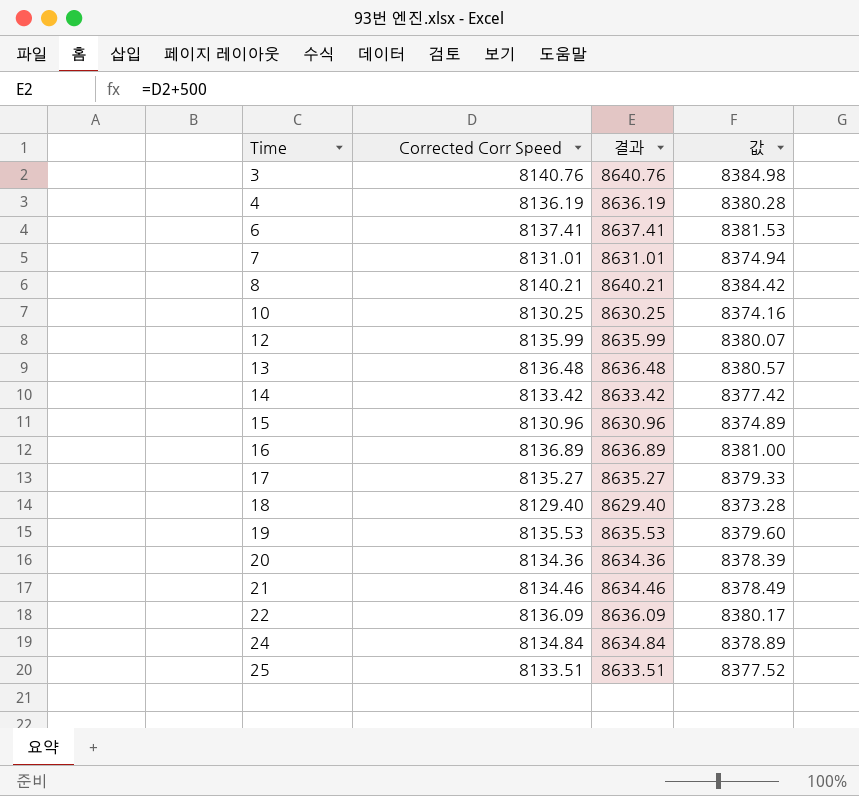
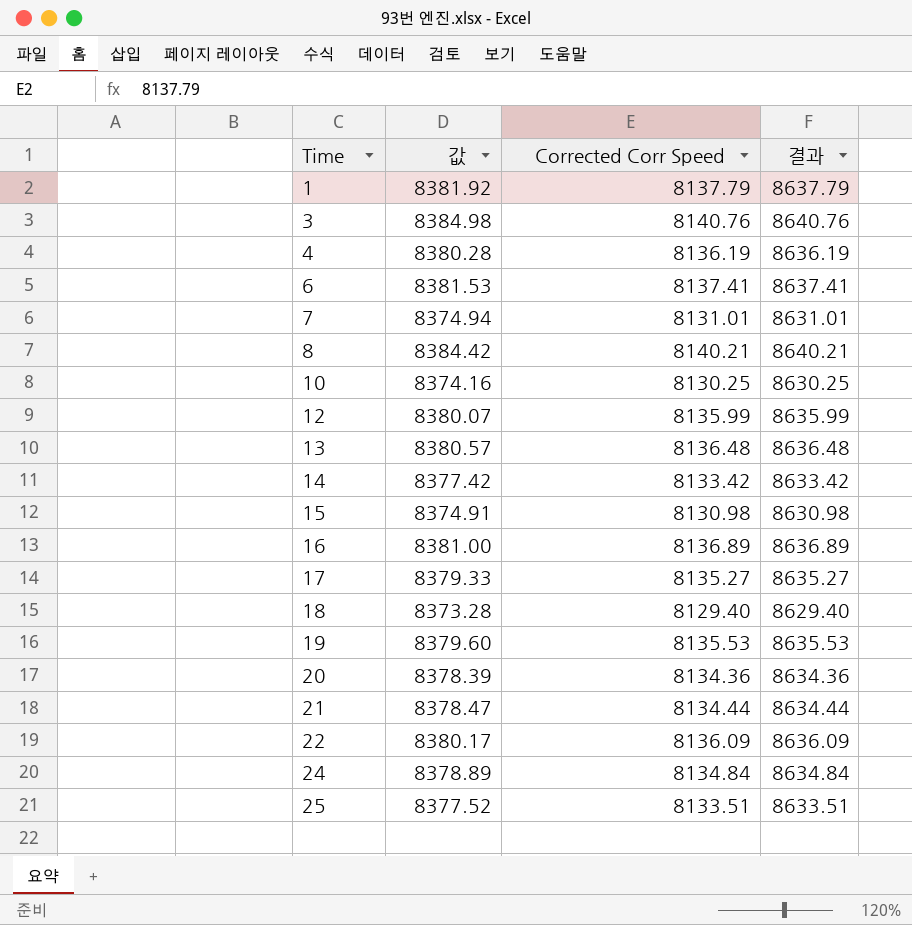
column 값 | position: 4 -> 2
row 1: none -> 8381.92 | 8137.79 | 8637.79
15 | 값: 8374.89 -> 8374.91
15 | Corrected Corr Speed: 8130.96 -> 8130.98
15 | 결과: 8630.96 -> 8630.98
21 | 값: 8378.49 -> 8378.47
21 | Corrected Corr Speed: 8134.46 -> 8134.44
21 | 결과: 8634.46 -> 8634.44

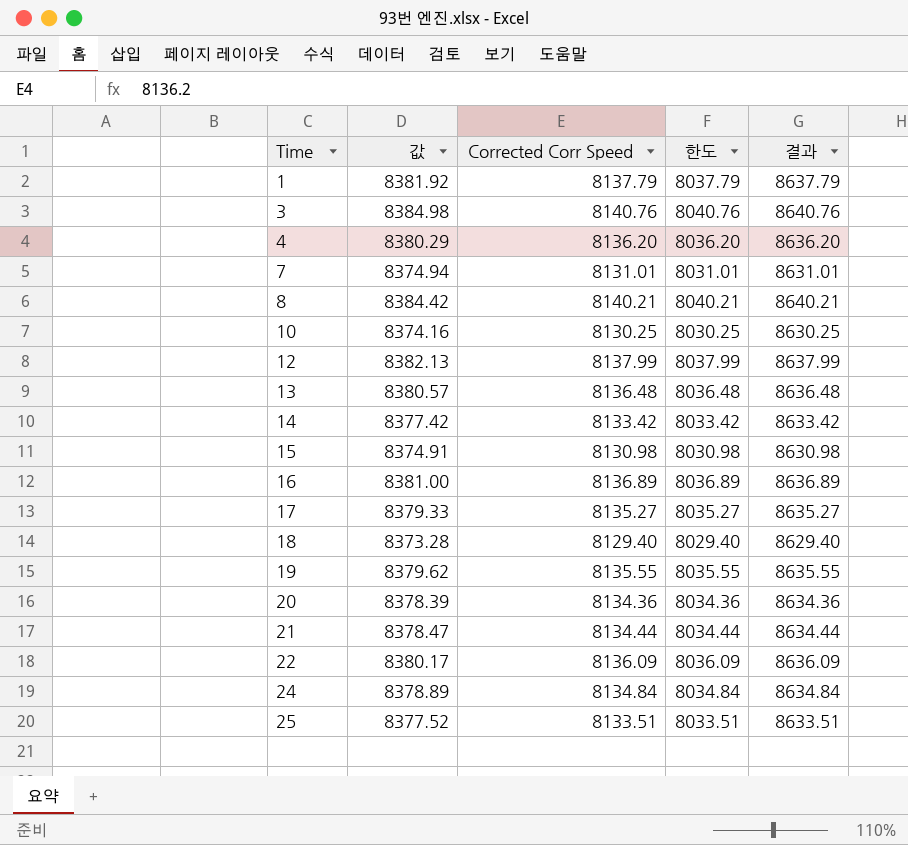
column 한도 | formula: none -> [Corrected Corr Speed] - 100
row 6: 8381.53 | 8137.41 | 8637.41 -> none
4 | 값: 8380.28 -> 8380.29
4 | Corrected Corr Speed: 8136.19 -> 8136.20
4 | 결과: 8636.19 -> 8636.20
12 | 값: 8380.07 -> 8382.13
12 | Corrected Corr Speed: 8135.99 -> 8137.99
12 | 결과: 8635.99 -> 8637.99
19 | 값: 8379.60 -> 8379.62
19 | Corrected Corr Speed: 8135.53 -> 8135.55
19 | 결과: 8635.53 -> 8635.55

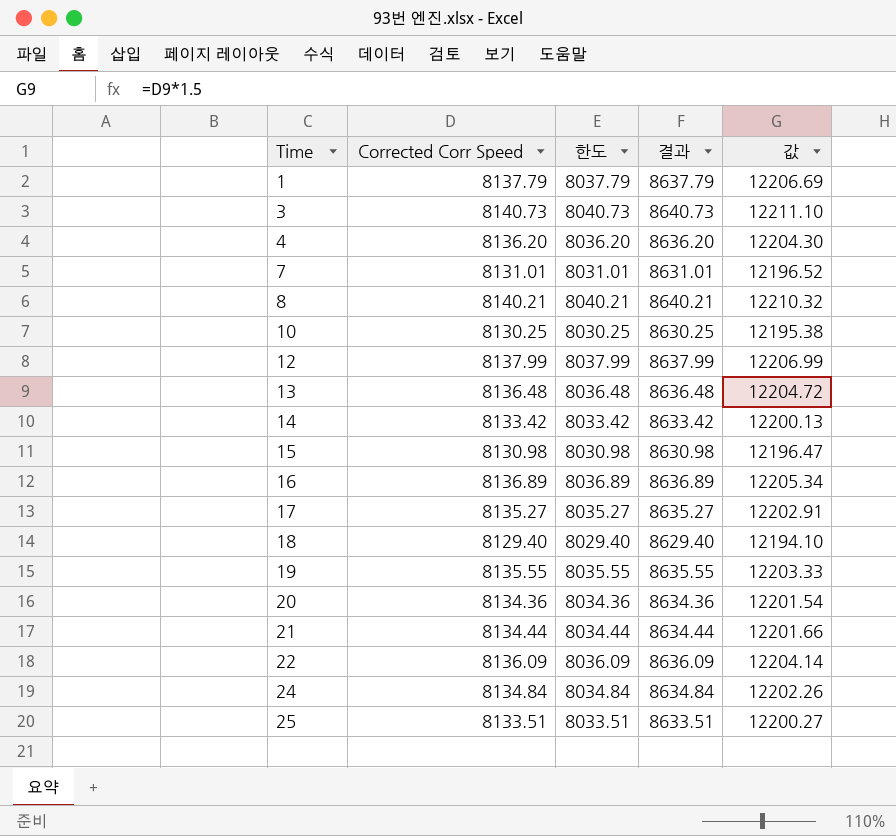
column 값 | formula: [Corrected Corr Speed] * 1.03 -> [Corrected Corr Speed] * 1.5
column 값 | position: 2 -> 5
3 | Corrected Corr Speed: 8140.76 -> 8140.73
3 | 한도: 8040.76 -> 8040.73
3 | 결과: 8640.76 -> 8640.73

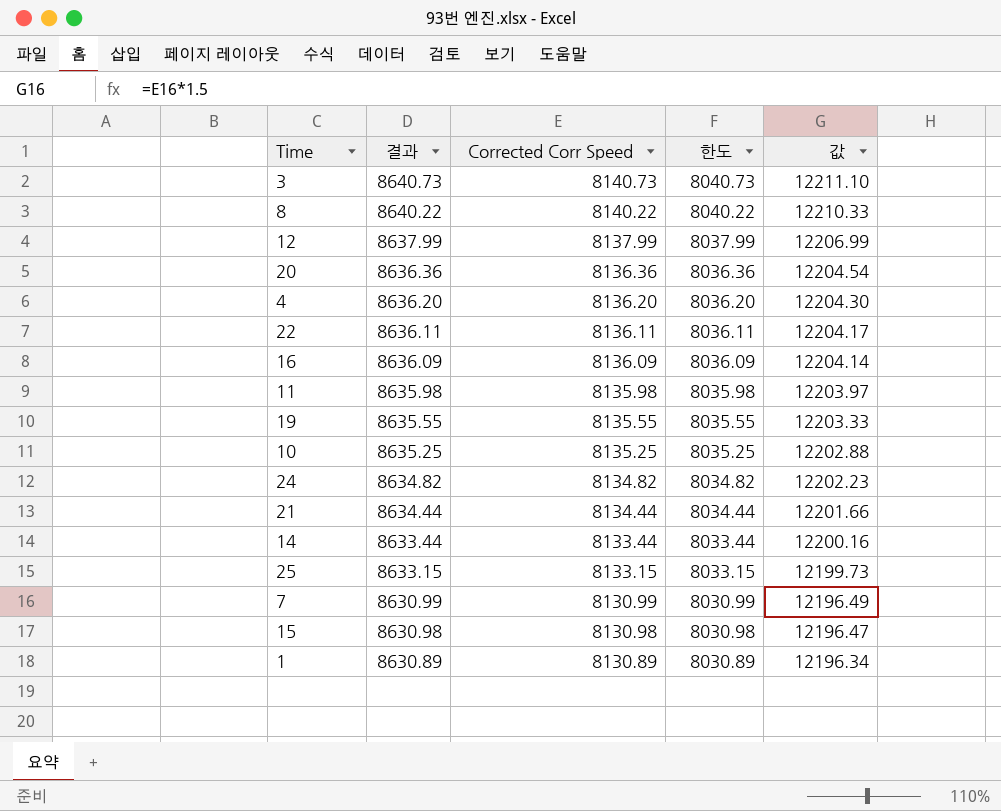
row order: Time ascending -> 결과 descending
column 결과 | position: 4 -> 2
row 13: 8136.48 | 8036.48 | 8636.48 | 12204.72 -> none
row 17: 8135.27 | 8035.27 | 8635.27 | 12202.91 -> none
row 18: 8129.40 | 8029.40 | 8629.40 | 12194.10 -> none
8 | 결과: 8640.21 -> 8640.22
8 | Corrected Corr Speed: 8140.21 -> 8140.22
8 | 한도: 8040.21 -> 8040.22
8 | 값: 12210.32 -> 12210.33
20 | 결과: 8634.36 -> 8636.36
20 | Corrected Corr Speed: 8134.36 -> 8136.36
20 | 한도: 8034.36 -> 8036.36
20 | 값: 12201.54 -> 12204.54
22 | 결과: 8636.09 -> 8636.11
22 | Corrected Corr Speed: 8136.09 -> 8136.11
22 | 한도: 8036.09 -> 8036.11
22 | 값: 12204.14 -> 12204.17
16 | 결과: 8636.89 -> 8636.09
16 | Corrected Corr Speed: 8136.89 -> 8136.09
16 | 한도: 8036.89 -> 8036.09
16 | 값: 12205.34 -> 12204.14
row 11: none -> 8635.98 | 8135.98 | 8035.98 | 12203.97
10 | 결과: 8630.25 -> 8635.25
10 | Corrected Corr Speed: 8130.25 -> 8135.25
10 | 한도: 8030.25 -> 8035.25
10 | 값: 12195.38 -> 12202.88
24 | 결과: 8634.84 -> 8634.82
24 | Corrected Corr Speed: 8134.84 -> 8134.82
24 | 한도: 8034.84 -> 8034.82
24 | 값: 12202.26 -> 12202.23
14 | 결과: 8633.42 -> 8633.44
14 | Corrected Corr Speed: 8133.42 -> 8133.44
14 | 한도: 8033.42 -> 8033.44
14 | 값: 12200.13 -> 12200.16
25 | 결과: 8633.51 -> 8633.15
25 | Corrected Corr Speed: 8133.51 -> 8133.15
25 | 한도: 8033.51 -> 8033.15
25 | 값: 12200.27 -> 12199.73
7 | 결과: 8631.01 -> 8630.99
7 | Corrected Corr Speed: 8131.01 -> 8130.99
7 | 한도: 8031.01 -> 8030.99
7 | 값: 12196.52 -> 12196.49
1 | 결과: 8637.79 -> 8630.89
1 | Corrected Corr Speed: 8137.79 -> 8130.89
1 | 한도: 8037.79 -> 8030.89
1 | 값: 12206.69 -> 12196.34

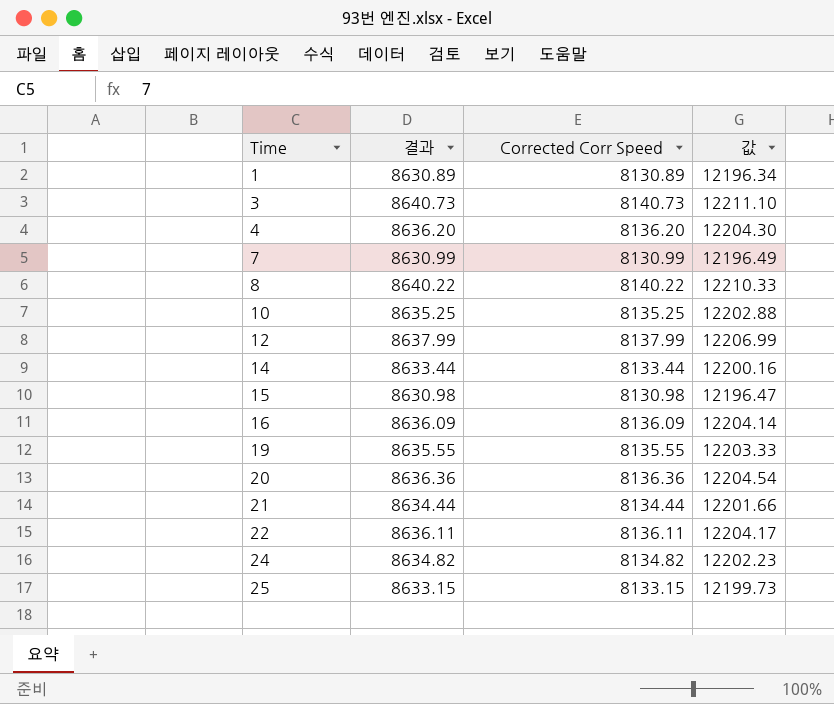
row order: 결과 descending -> Time ascending
column 한도 | formula: [Corrected Corr Speed] - 100 -> none
row 11: 8635.98 | 8135.98 | 8035.98 | 12203.97 -> none

